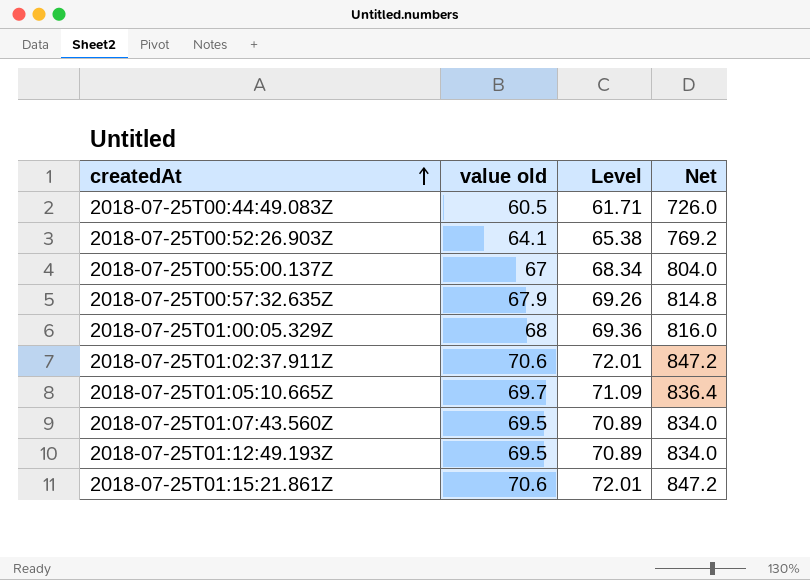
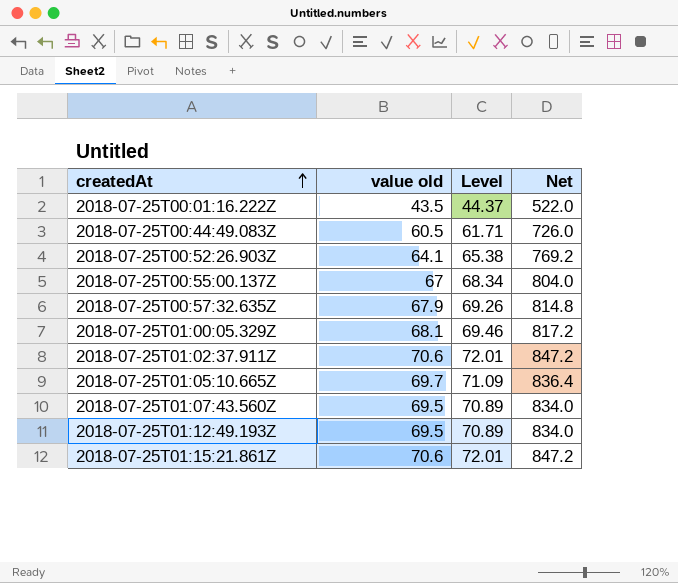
row 2018-07-25T00:01:16.222Z: none -> 43.5 | 44.37 | 522.0
2018-07-25T01:00:05.329Z | value old: 68 -> 68.1
2018-07-25T01:00:05.329Z | Level: 69.36 -> 69.46
2018-07-25T01:00:05.329Z | Net: 816.0 -> 817.2

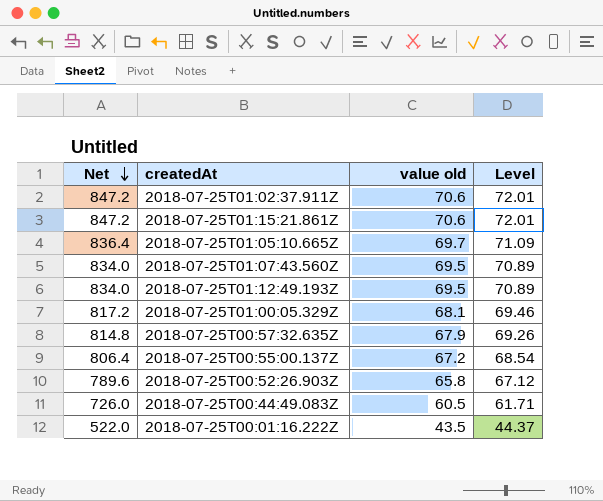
row order: createdAt ascending -> Net descending
column Net | position: 4 -> 1
2018-07-25T00:55:00.137Z | Net: 804.0 -> 806.4
2018-07-25T00:55:00.137Z | value old: 67 -> 67.2
2018-07-25T00:55:00.137Z | Level: 68.34 -> 68.54
2018-07-25T00:52:26.903Z | Net: 769.2 -> 789.6
2018-07-25T00:52:26.903Z | value old: 64.1 -> 65.8
2018-07-25T00:52:26.903Z | Level: 65.38 -> 67.12

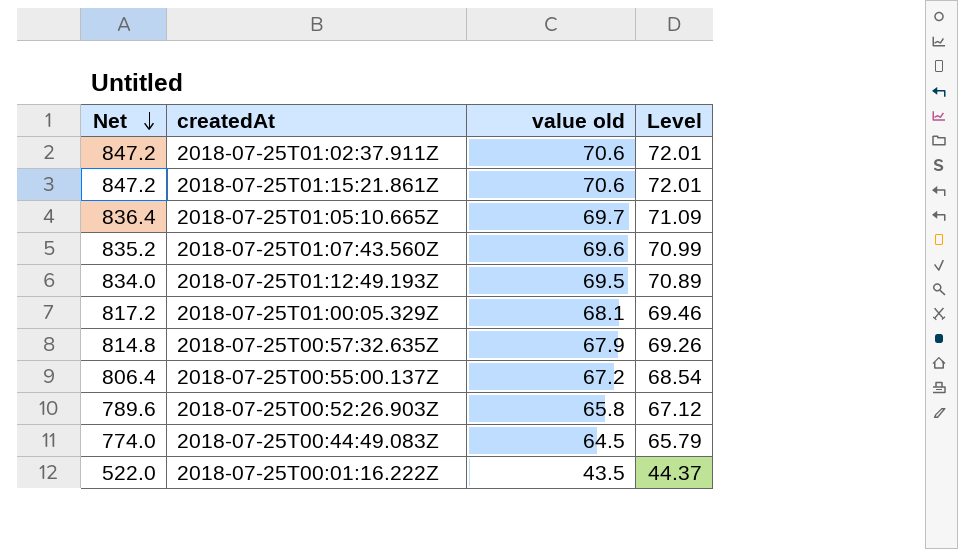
2018-07-25T01:07:43.560Z | Net: 834.0 -> 835.2
2018-07-25T01:07:43.560Z | value old: 69.5 -> 69.6
2018-07-25T01:07:43.560Z | Level: 70.89 -> 70.99
2018-07-25T00:44:49.083Z | Net: 726.0 -> 774.0
2018-07-25T00:44:49.083Z | value old: 60.5 -> 64.5
2018-07-25T00:44:49.083Z | Level: 61.71 -> 65.79

